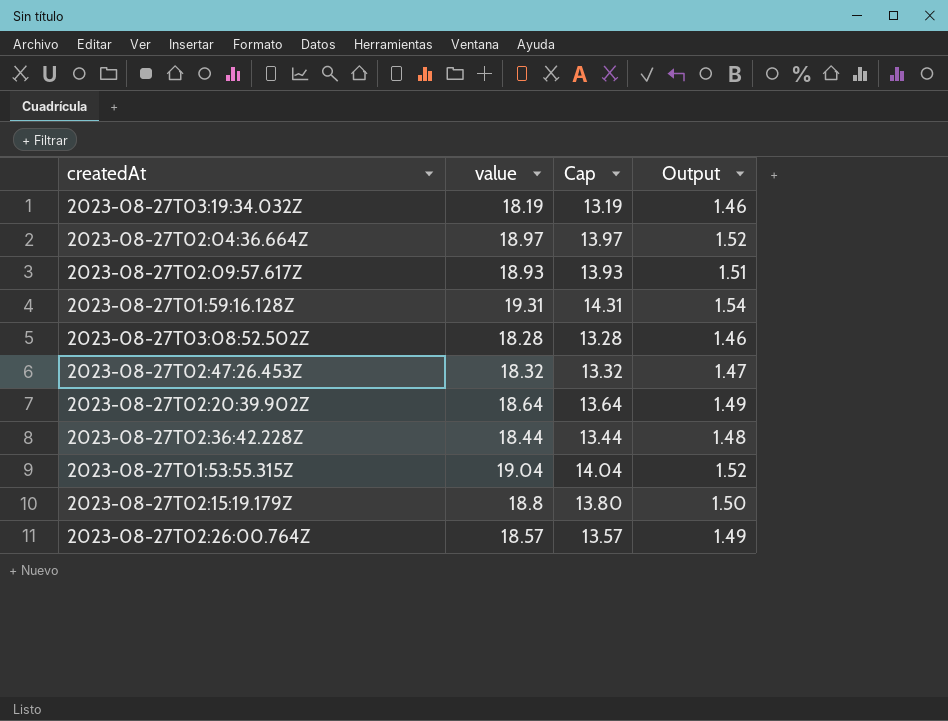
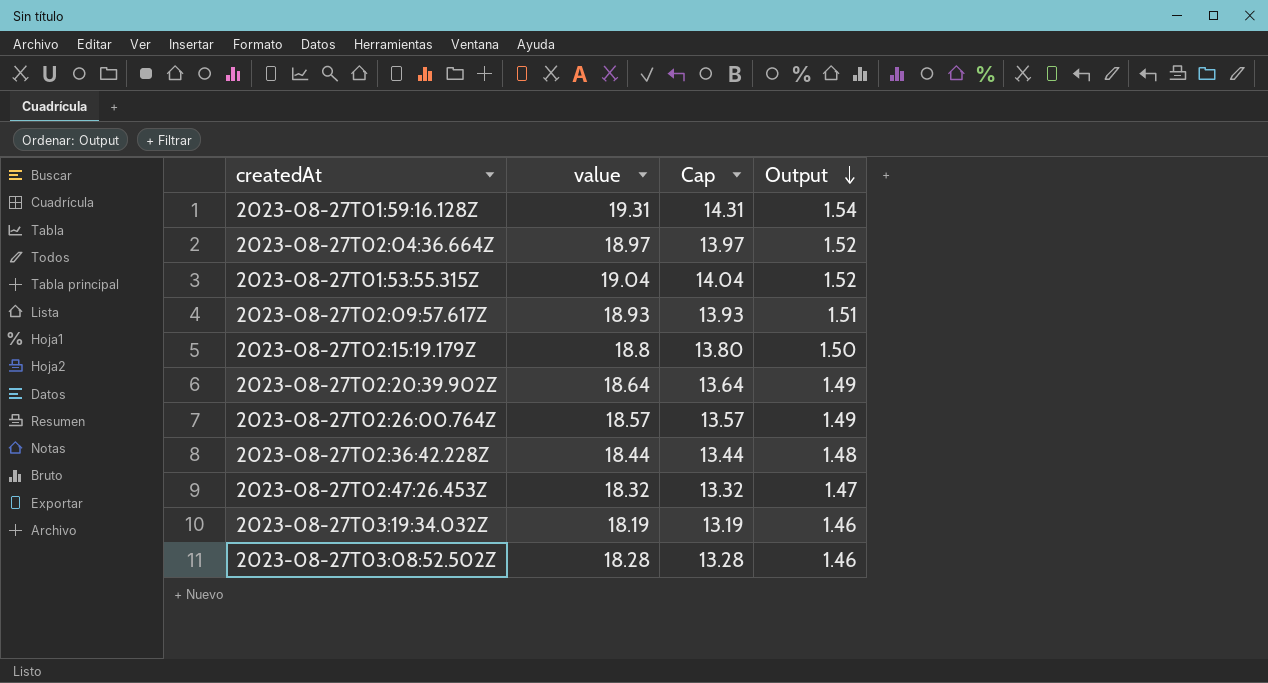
row order: none -> Output descending

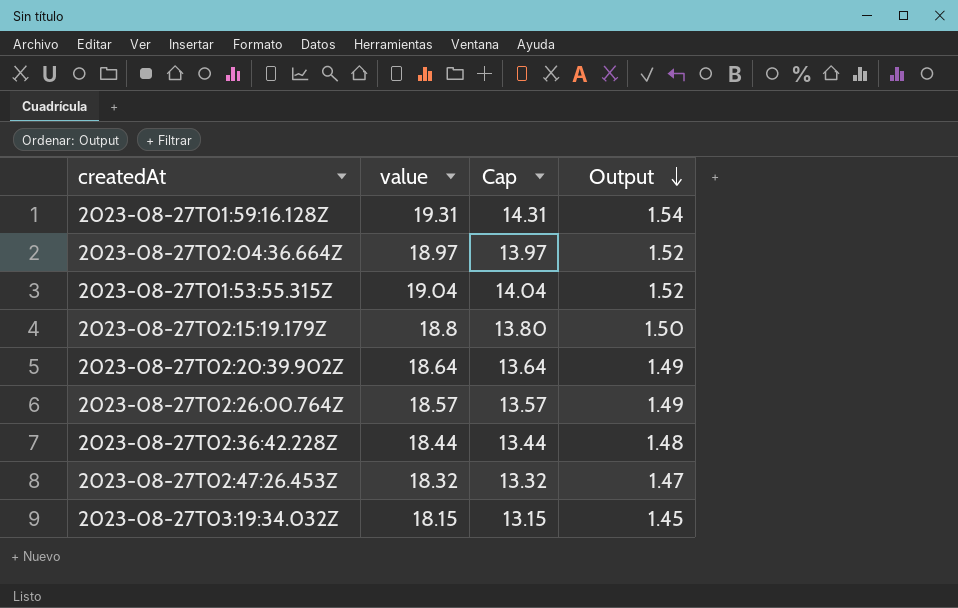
row 2023-08-27T02:09:57.617Z: 18.93 | 13.93 | 1.51 -> none
row 2023-08-27T03:08:52.502Z: 18.28 | 13.28 | 1.46 -> none
2023-08-27T03:19:34.032Z | value: 18.19 -> 18.15
2023-08-27T03:19:34.032Z | Cap: 13.19 -> 13.15
2023-08-27T03:19:34.032Z | Output: 1.46 -> 1.45

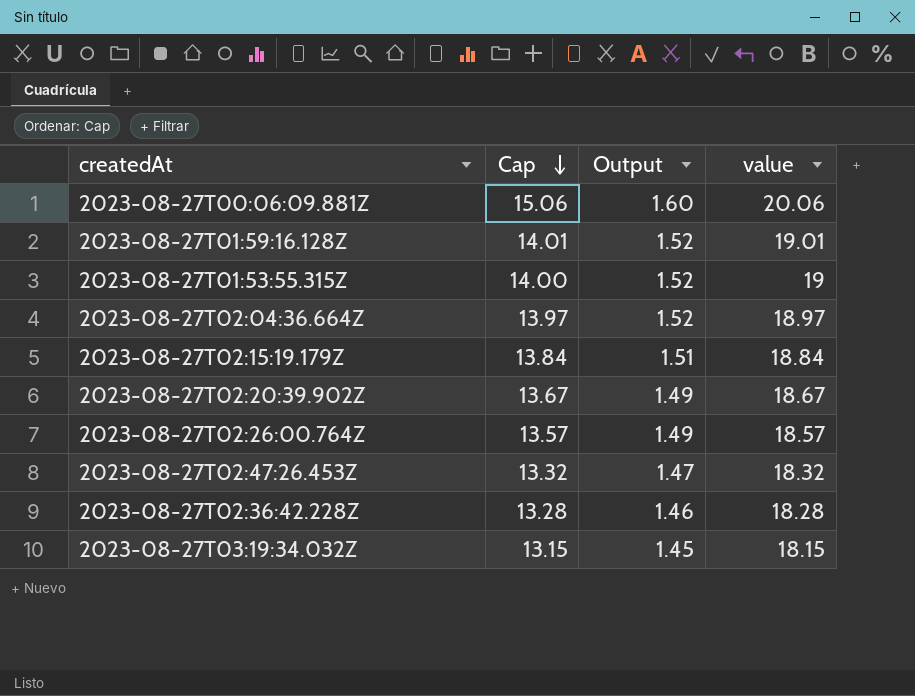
row order: Output descending -> Cap descending
column value | position: 2 -> 4
row 2023-08-27T00:06:09.881Z: none -> 15.06 | 1.60 | 20.06
2023-08-27T01:59:16.128Z | Cap: 14.31 -> 14.01
2023-08-27T01:59:16.128Z | Output: 1.54 -> 1.52
2023-08-27T01:59:16.128Z | value: 19.31 -> 19.01
2023-08-27T01:53:55.315Z | Cap: 14.04 -> 14.00
2023-08-27T01:53:55.315Z | value: 19.04 -> 19
2023-08-27T02:15:19.179Z | Cap: 13.80 -> 13.84
2023-08-27T02:15:19.179Z | Output: 1.50 -> 1.51
2023-08-27T02:15:19.179Z | value: 18.8 -> 18.84
2023-08-27T02:20:39.902Z | Cap: 13.64 -> 13.67
2023-08-27T02:20:39.902Z | value: 18.64 -> 18.67
2023-08-27T02:36:42.228Z | Cap: 13.44 -> 13.28
2023-08-27T02:36:42.228Z | Output: 1.48 -> 1.46
2023-08-27T02:36:42.228Z | value: 18.44 -> 18.28

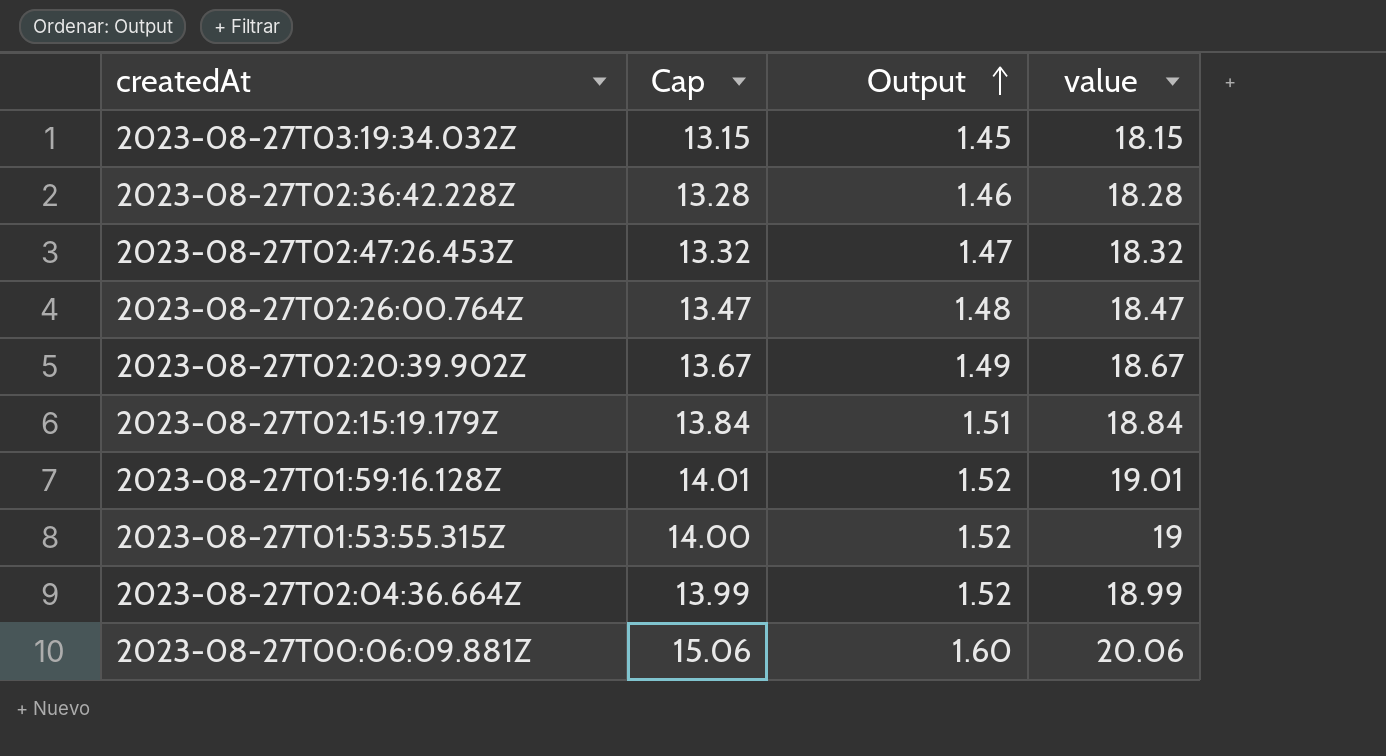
row order: Cap descending -> Output ascending
2023-08-27T02:26:00.764Z | Cap: 13.57 -> 13.47
2023-08-27T02:26:00.764Z | Output: 1.49 -> 1.48
2023-08-27T02:26:00.764Z | value: 18.57 -> 18.47
2023-08-27T02:04:36.664Z | Cap: 13.97 -> 13.99
2023-08-27T02:04:36.664Z | value: 18.97 -> 18.99

